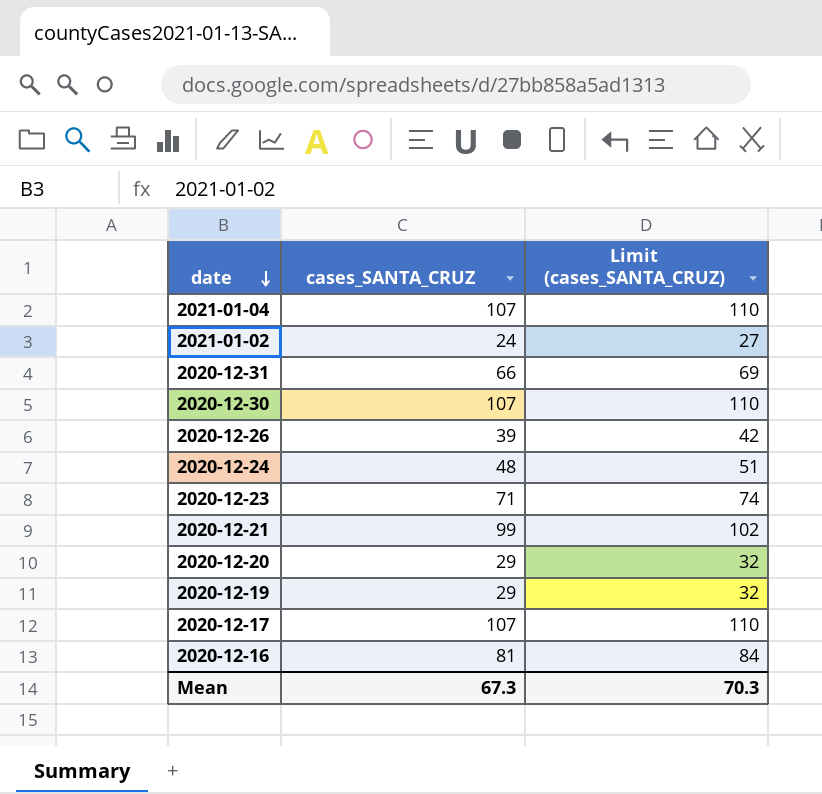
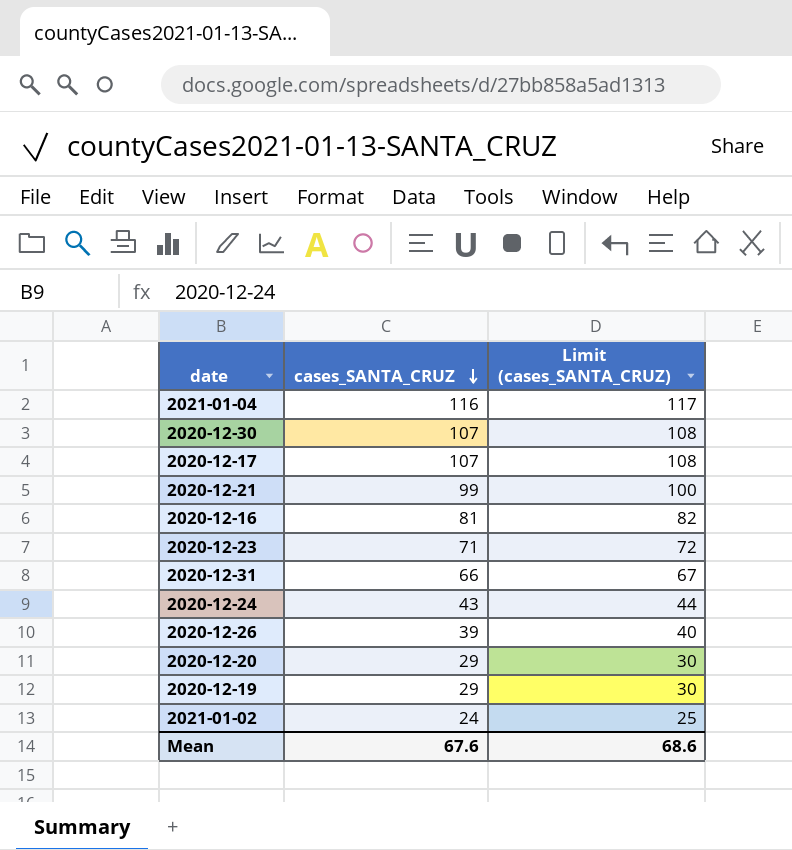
row order: date descending -> cases_SANTA_CRUZ descending
column Limit (cases_SANTA_CRUZ) | formula: [cases_SANTA_CRUZ] + 3 -> [cases_SANTA_CRUZ] + 1
2021-01-04 | cases_SANTA_CRUZ: 107 -> 116
2020-12-24 | cases_SANTA_CRUZ: 48 -> 43
Mean | cases_SANTA_CRUZ: 67.3 -> 67.6
Mean | Limit (cases_SANTA_CRUZ): 70.3 -> 68.6

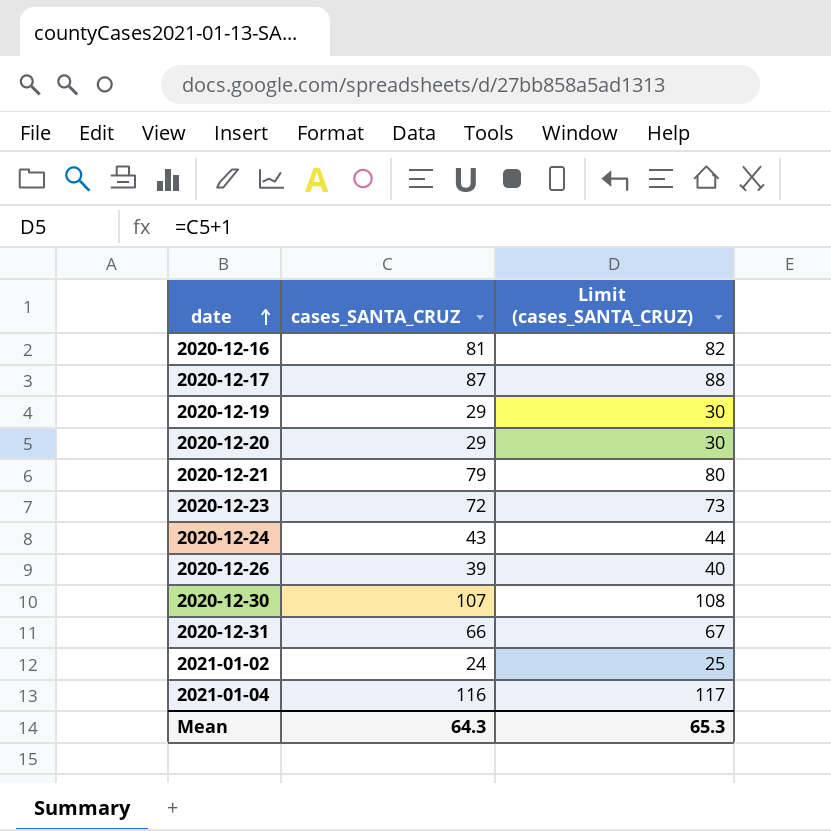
row order: cases_SANTA_CRUZ descending -> date ascending
2020-12-17 | cases_SANTA_CRUZ: 107 -> 87
2020-12-17 | Limit (cases_SANTA_CRUZ): 108 -> 88
2020-12-21 | cases_SANTA_CRUZ: 99 -> 79
2020-12-21 | Limit (cases_SANTA_CRUZ): 100 -> 80
2020-12-23 | cases_SANTA_CRUZ: 71 -> 72
2020-12-23 | Limit (cases_SANTA_CRUZ): 72 -> 73
Mean | cases_SANTA_CRUZ: 67.6 -> 64.3
Mean | Limit (cases_SANTA_CRUZ): 68.6 -> 65.3

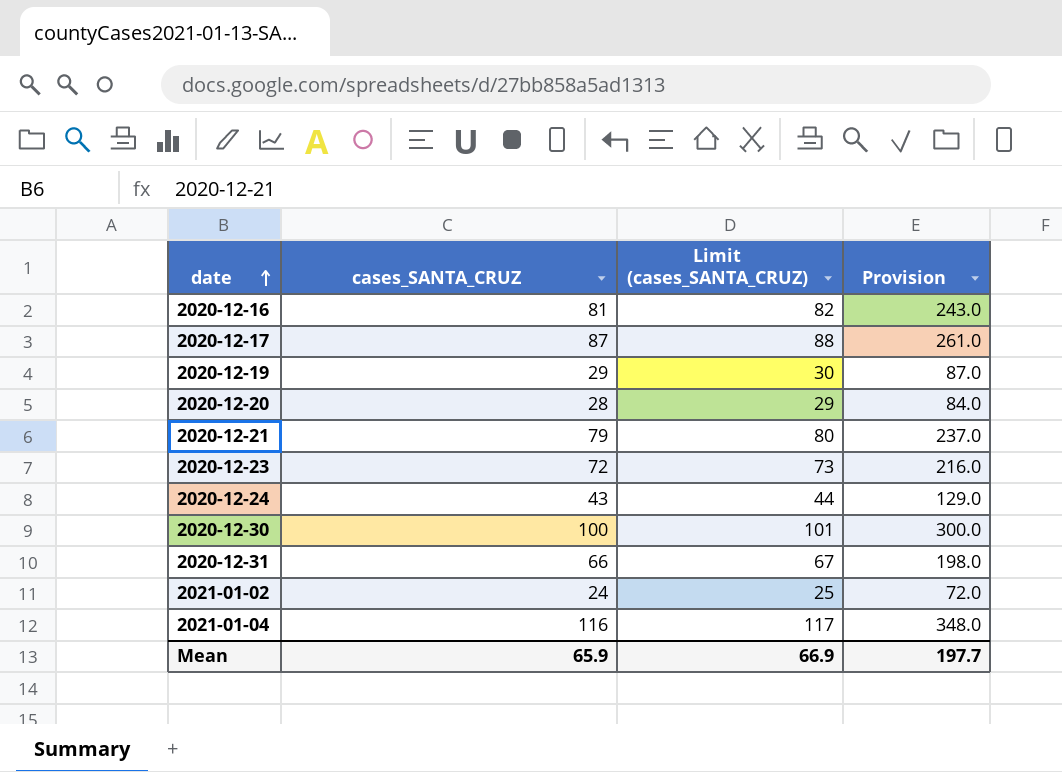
column Provision | formula: none -> [cases_SANTA_CRUZ] * 3
row 2020-12-26: 39 | 40 -> none
2020-12-20 | cases_SANTA_CRUZ: 29 -> 28
2020-12-20 | Limit (cases_SANTA_CRUZ): 30 -> 29
2020-12-30 | cases_SANTA_CRUZ: 107 -> 100
2020-12-30 | Limit (cases_SANTA_CRUZ): 108 -> 101
Mean | cases_SANTA_CRUZ: 64.3 -> 65.9
Mean | Limit (cases_SANTA_CRUZ): 65.3 -> 66.9

